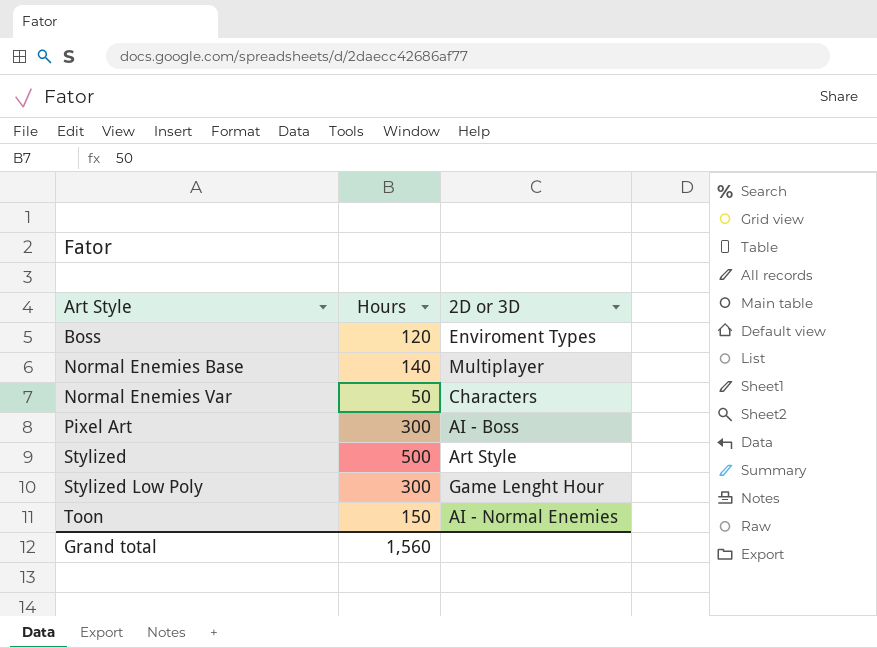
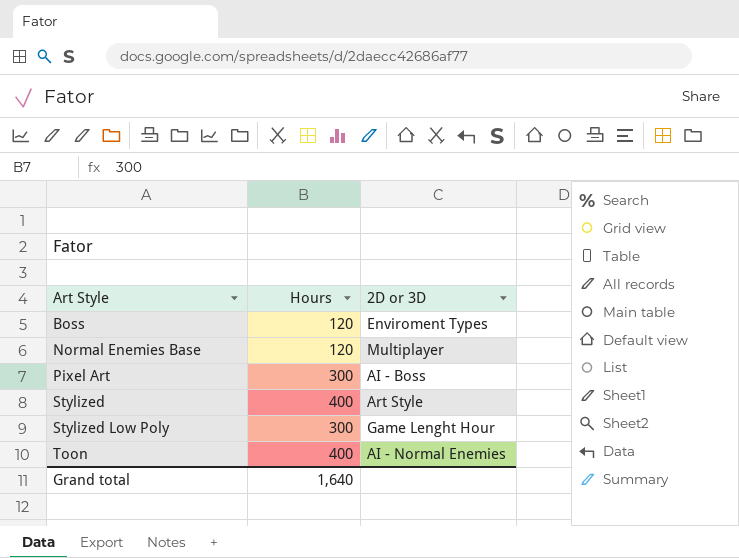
row Normal Enemies Var: 50 | Characters -> none
Normal Enemies Base | Hours: 140 -> 120
Stylized | Hours: 500 -> 400
Toon | Hours: 150 -> 400
Grand total | Hours: 1,560 -> 1,640

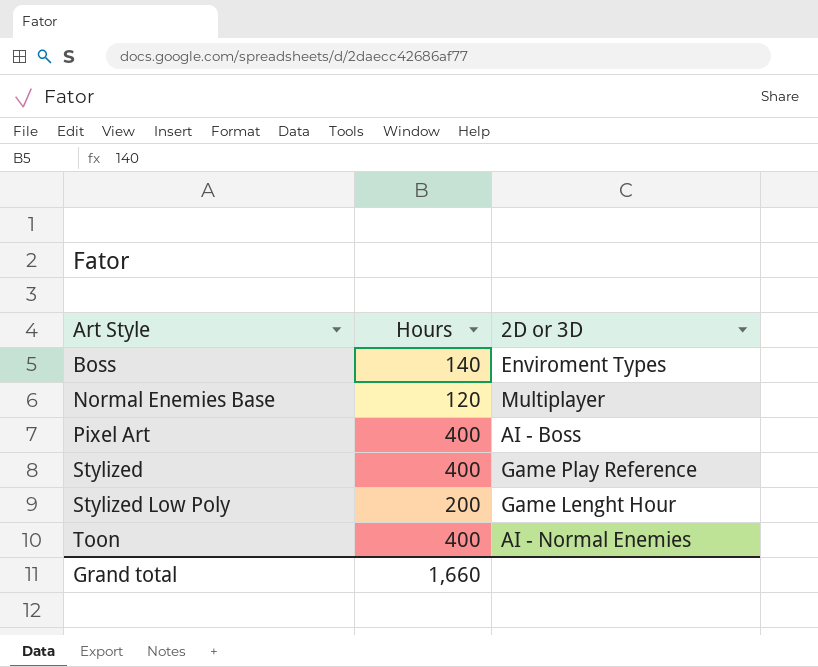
Boss | Hours: 120 -> 140
Pixel Art | Hours: 300 -> 400
Stylized | 2D or 3D: Art Style -> Game Play Reference
Stylized Low Poly | Hours: 300 -> 200
Grand total | Hours: 1,640 -> 1,660

